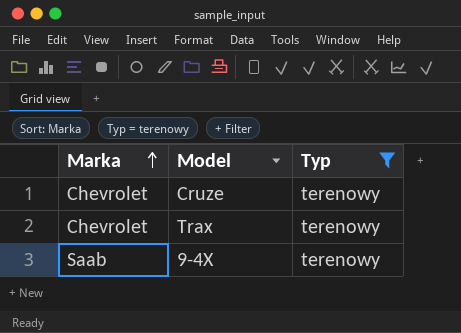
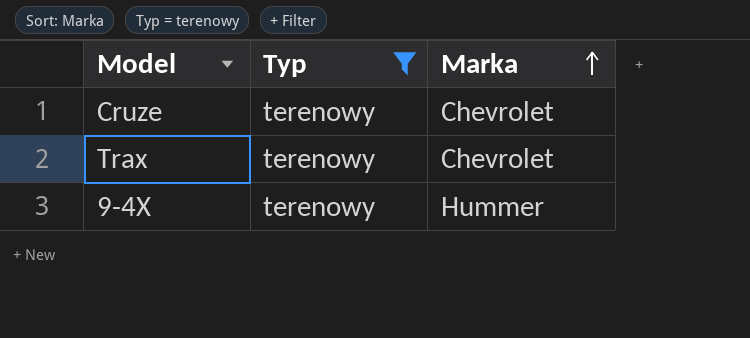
column Marka | position: 1 -> 3
9-4X | Marka: Saab -> Hummer

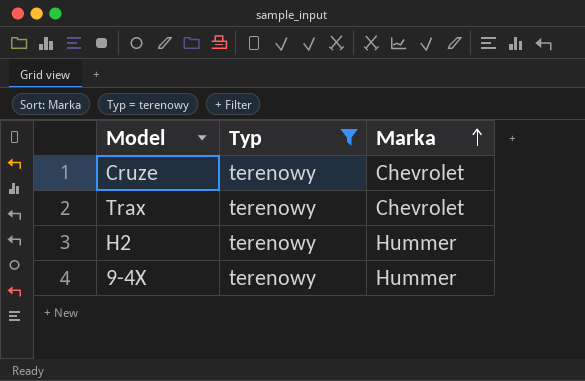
row H2: none -> terenowy | Hummer

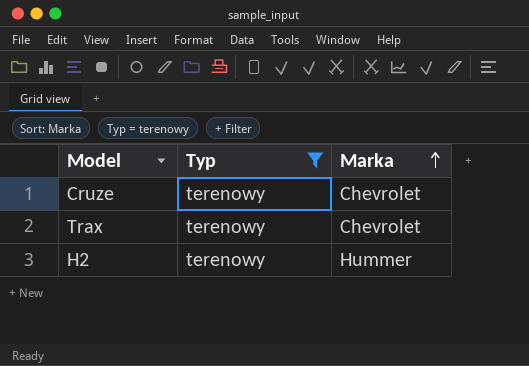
row 9-4X: terenowy | Hummer -> none

